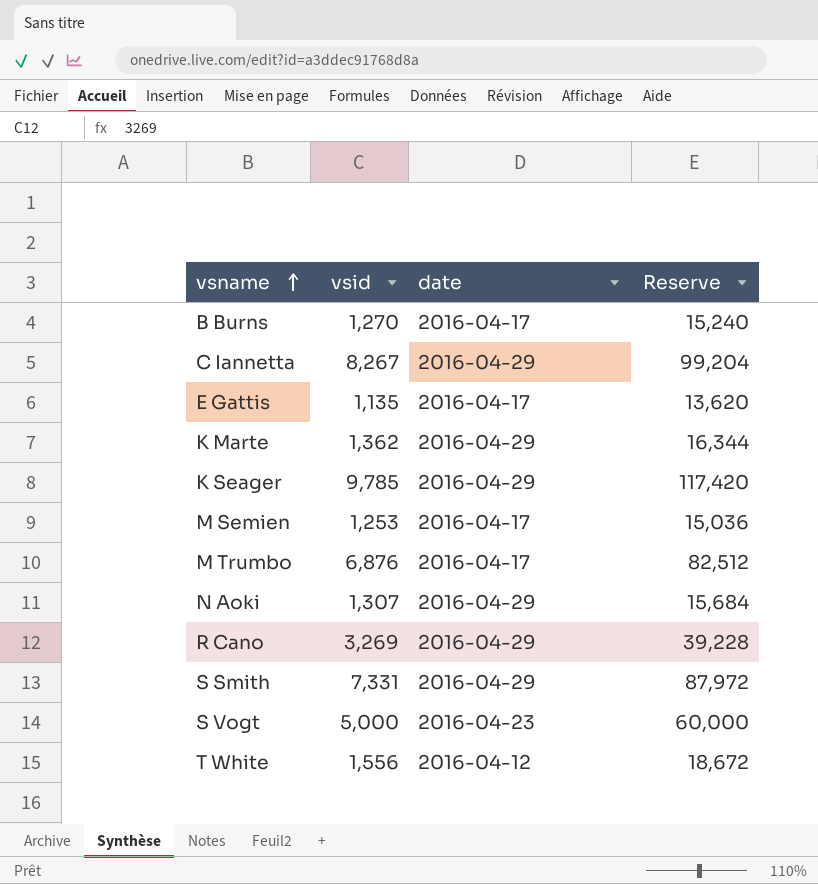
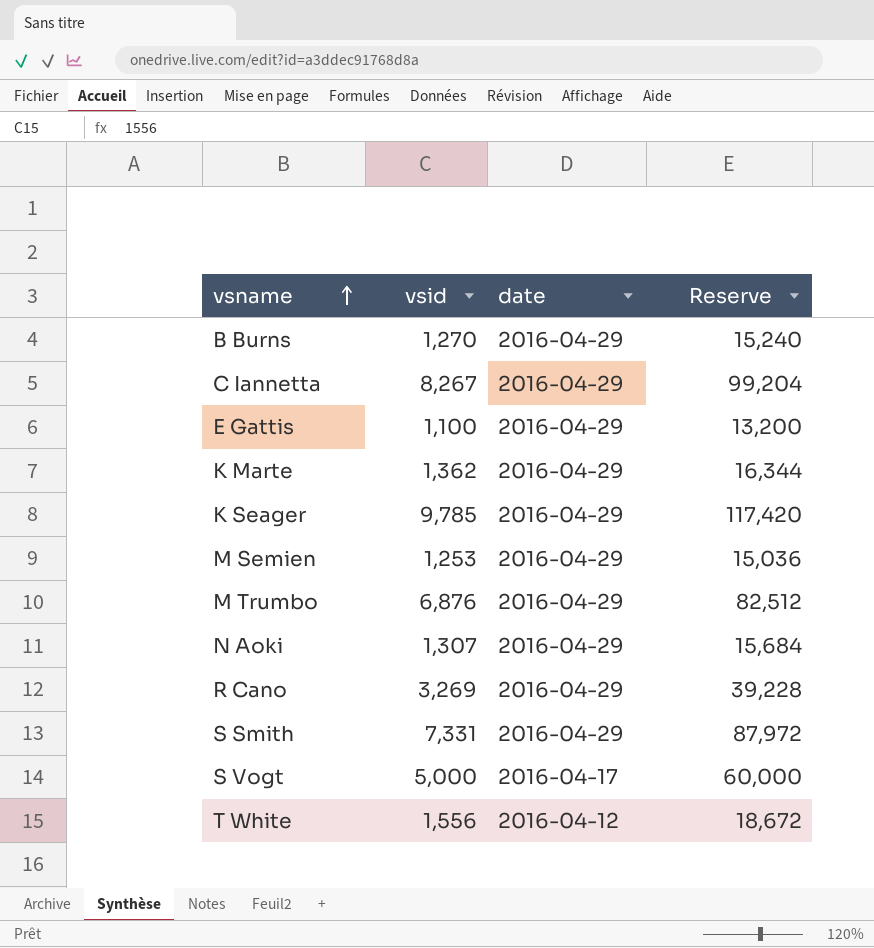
B Burns | date: 2016-04-17 -> 2016-04-29
E Gattis | vsid: 1,135 -> 1,100
E Gattis | date: 2016-04-17 -> 2016-04-29
E Gattis | Reserve: 13,620 -> 13,200
M Semien | date: 2016-04-17 -> 2016-04-29
M Trumbo | date: 2016-04-17 -> 2016-04-29
S Vogt | date: 2016-04-23 -> 2016-04-17

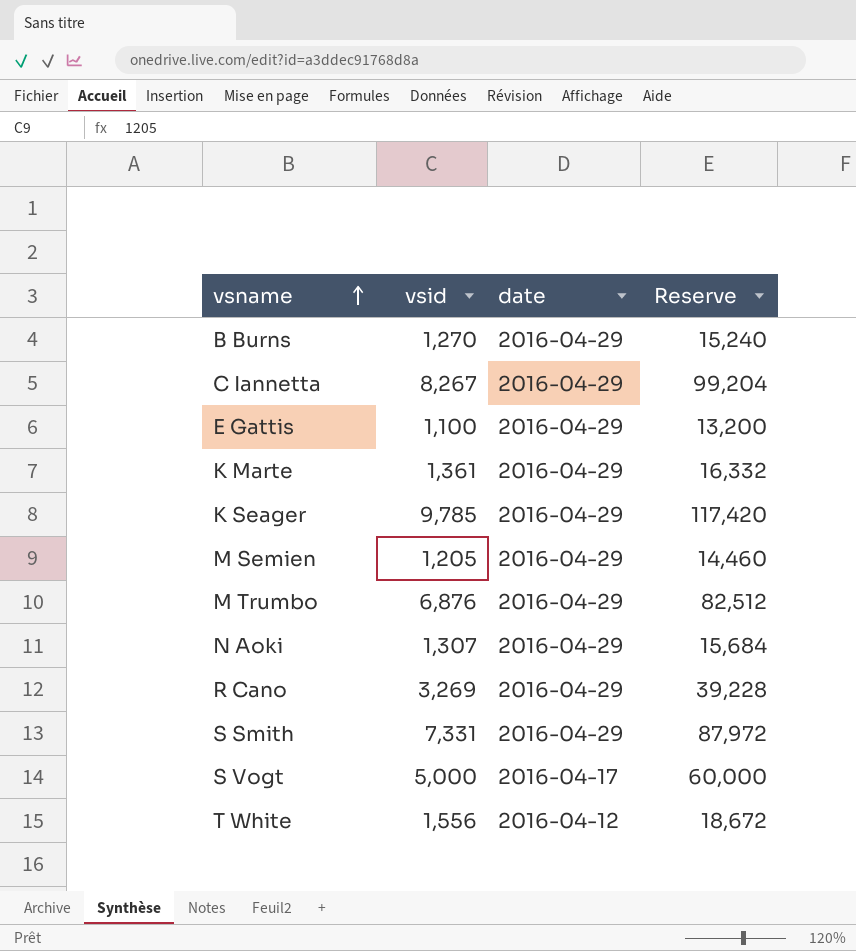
K Marte | vsid: 1,362 -> 1,361
K Marte | Reserve: 16,344 -> 16,332
M Semien | vsid: 1,253 -> 1,205
M Semien | Reserve: 15,036 -> 14,460

